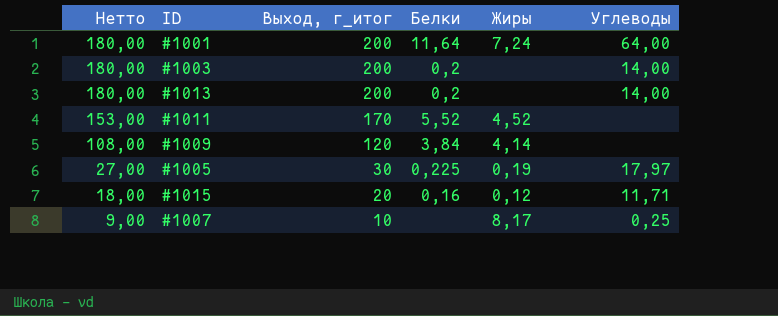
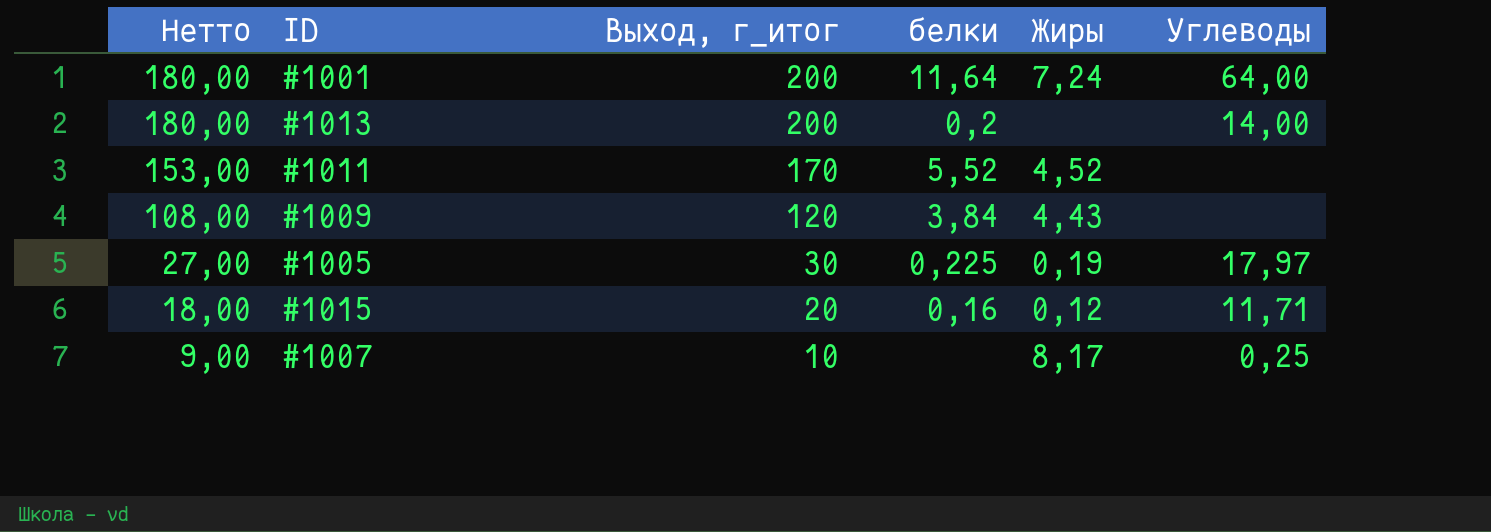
column name: Белки -> белки
row #1003: 180,00 | 200 | 0,2 | none | 14,00 -> none
#1009 | Жиры: 4,14 -> 4,43

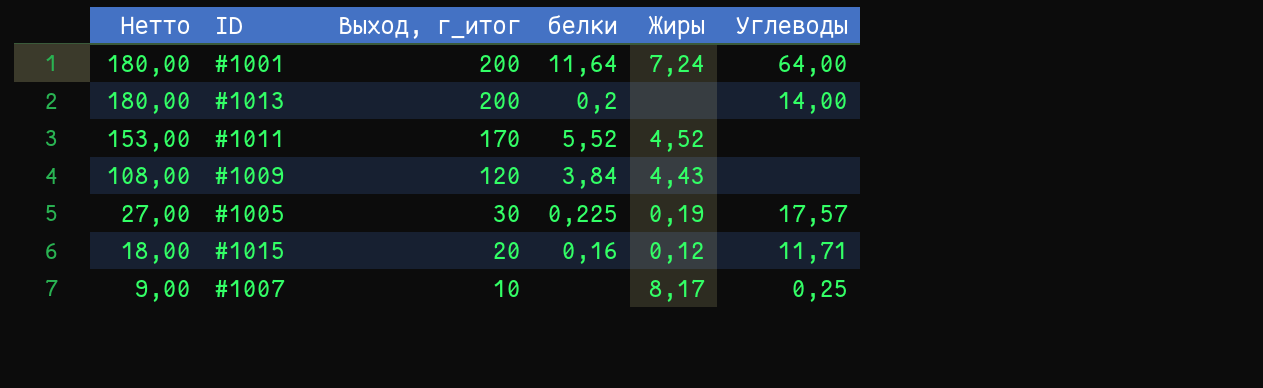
#1005 | Углеводы: 17,97 -> 17,57

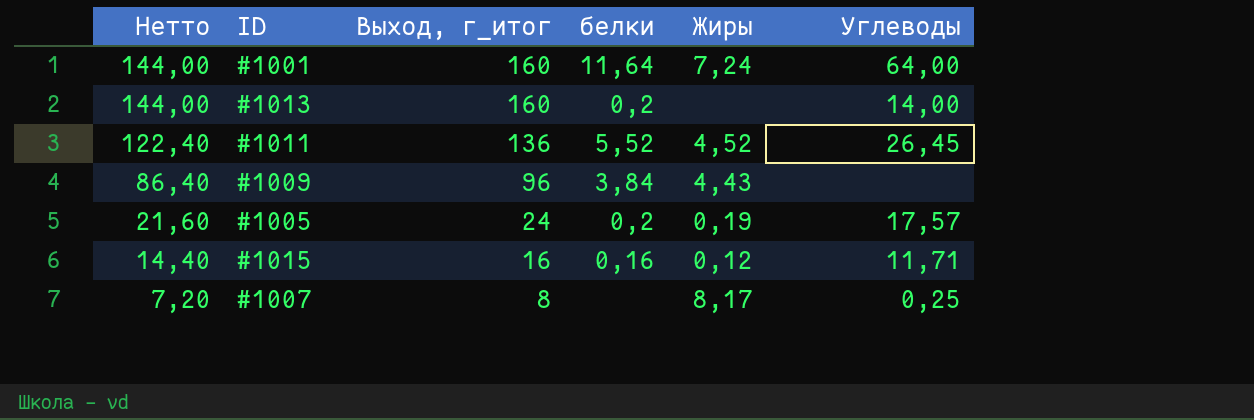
#1001 | Нетто: 180,00 -> 144,00
#1001 | Выход, г_итог: 200 -> 160
#1013 | Нетто: 180,00 -> 144,00
#1013 | Выход, г_итог: 200 -> 160
#1011 | Нетто: 153,00 -> 122,40
#1011 | Выход, г_итог: 170 -> 136
#1011 | Углеводы: none -> 26,45
#1009 | Нетто: 108,00 -> 86,40
#1009 | Выход, г_итог: 120 -> 96
#1005 | Нетто: 27,00 -> 21,60
#1005 | Выход, г_итог: 30 -> 24
#1005 | белки: 0,225 -> 0,2
#1015 | Нетто: 18,00 -> 14,40
#1015 | Выход, г_итог: 20 -> 16
#1007 | Нетто: 9,00 -> 7,20
#1007 | Выход, г_итог: 10 -> 8

